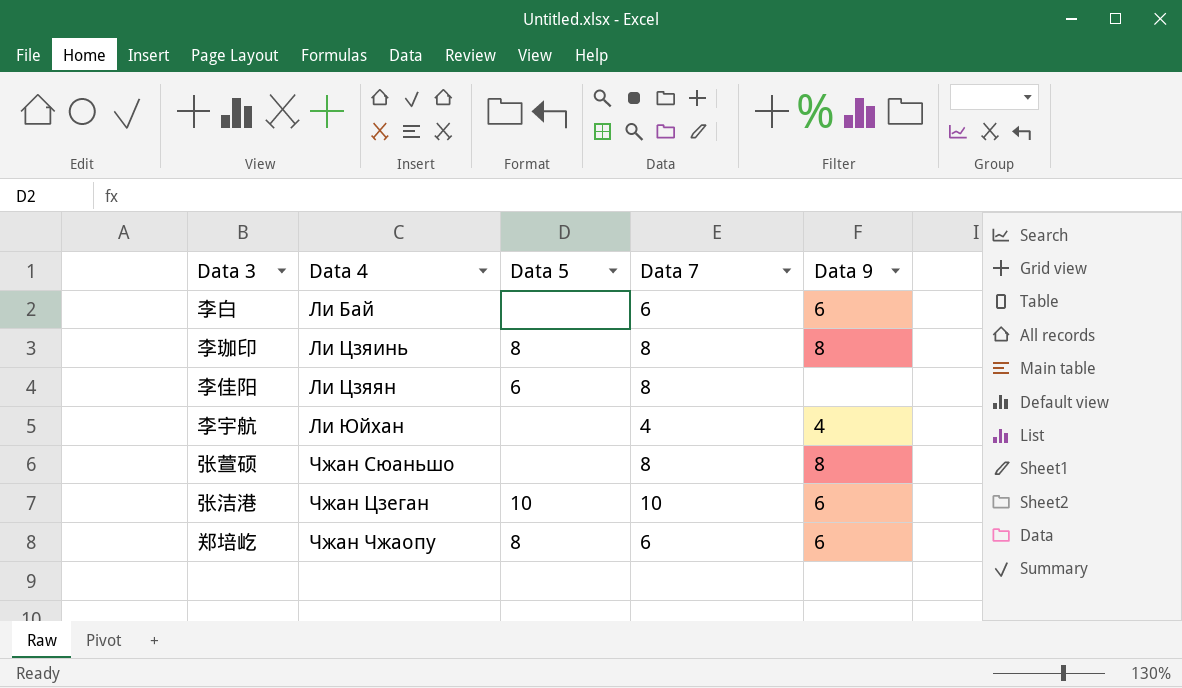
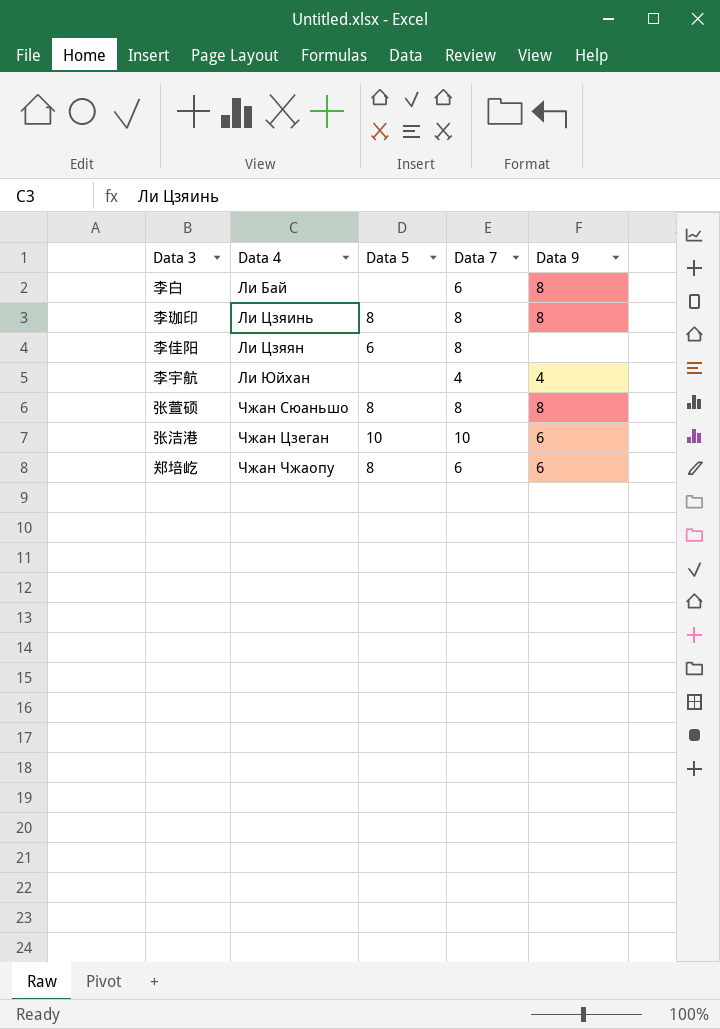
李白 | Data 9: 6 -> 8
张萱硕 | Data 5: none -> 8

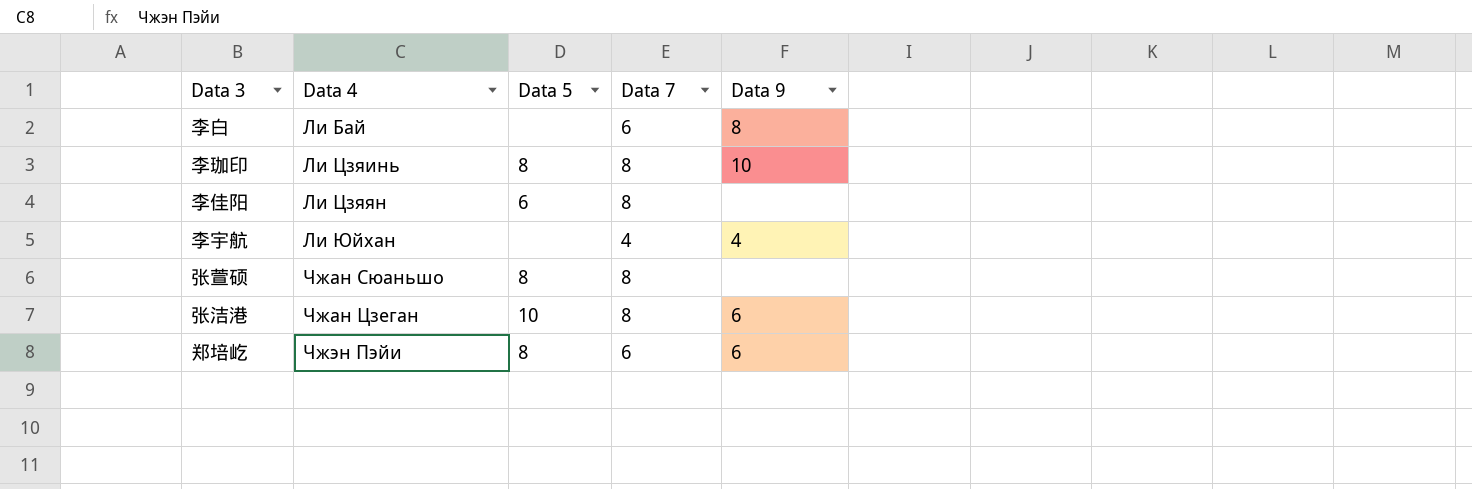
李珈印 | Data 9: 8 -> 10
张萱硕 | Data 9: 8 -> none
张洁港 | Data 7: 10 -> 8
郑培屹 | Data 4: Чжан Чжаопу -> Чжэн Пэйи

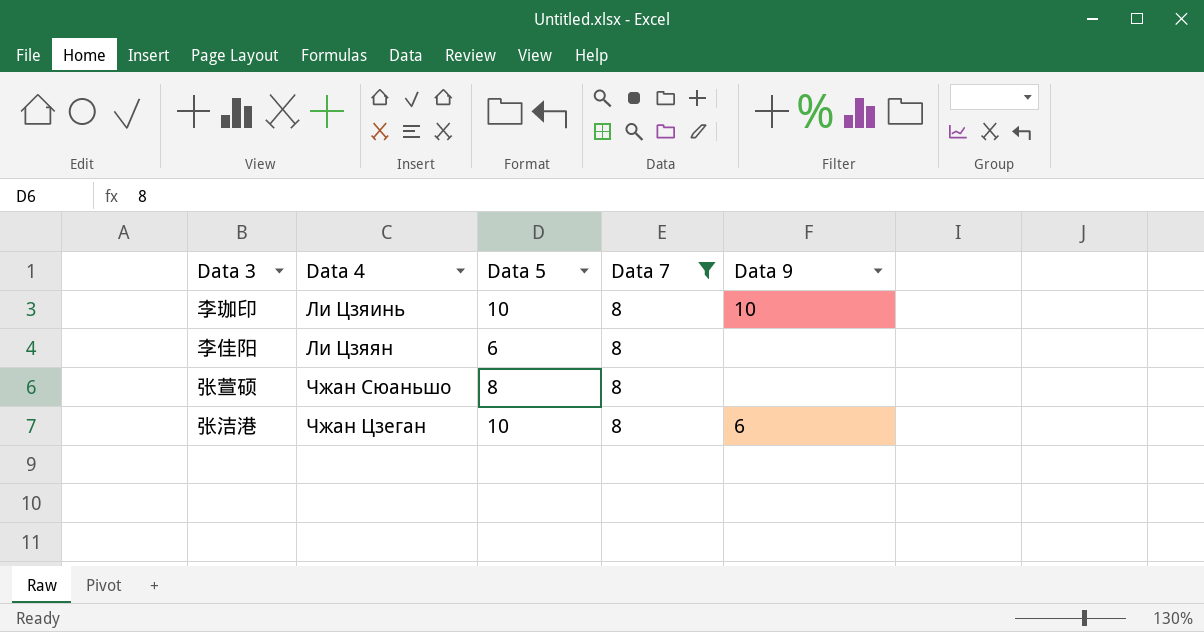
filter: none -> Data 7 = 8
李珈印 | Data 5: 8 -> 10

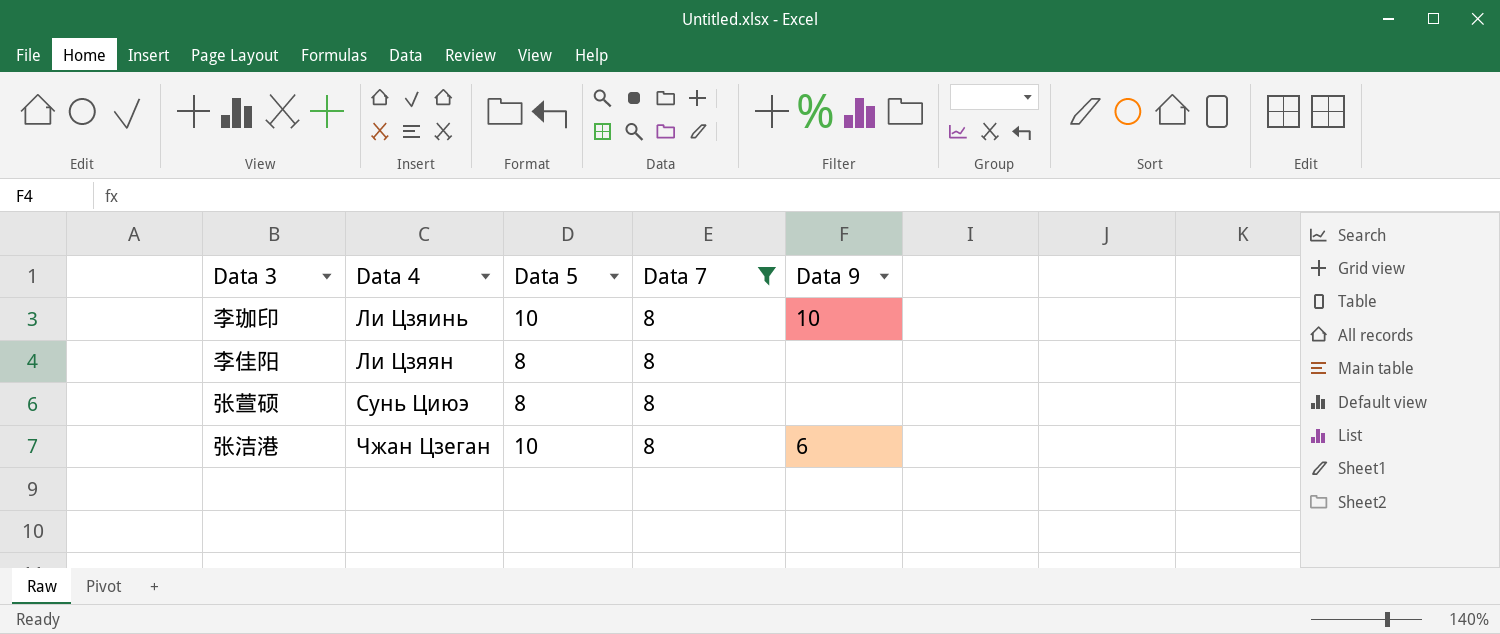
李佳阳 | Data 5: 6 -> 8
张萱硕 | Data 4: Чжан Сюаньшо -> Сунь Циюэ

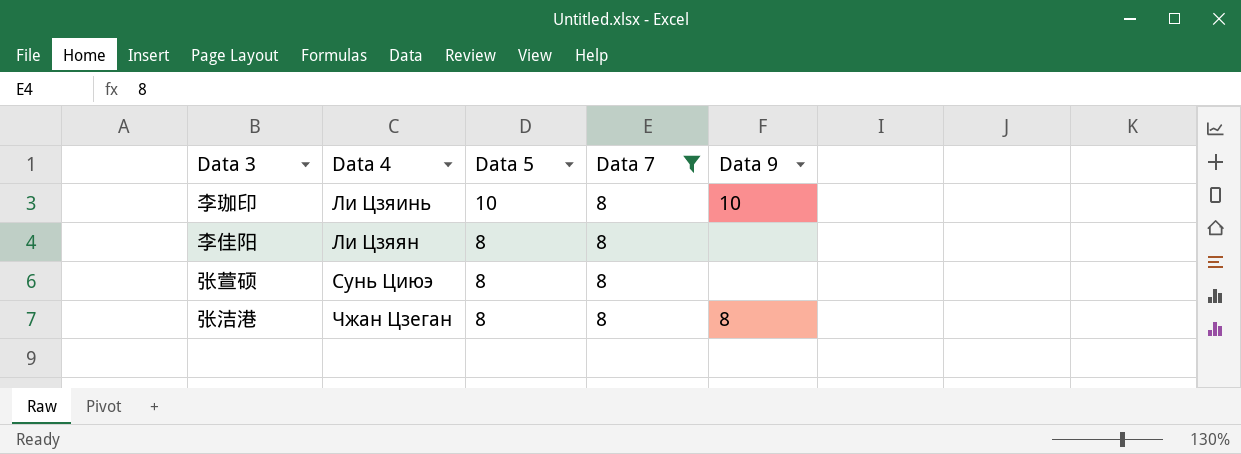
张洁港 | Data 5: 10 -> 8
张洁港 | Data 9: 6 -> 8

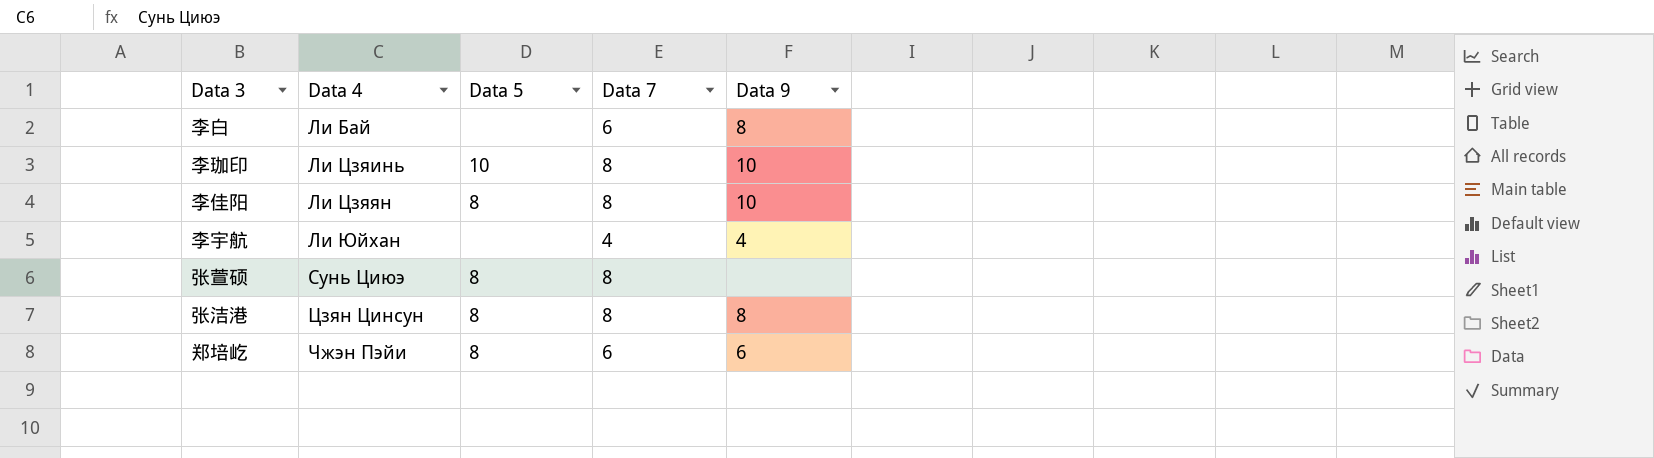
filter: Data 7 = 8 -> none
李佳阳 | Data 9: none -> 10
张洁港 | Data 4: Чжан Цзеган -> Цзян Цинсун

